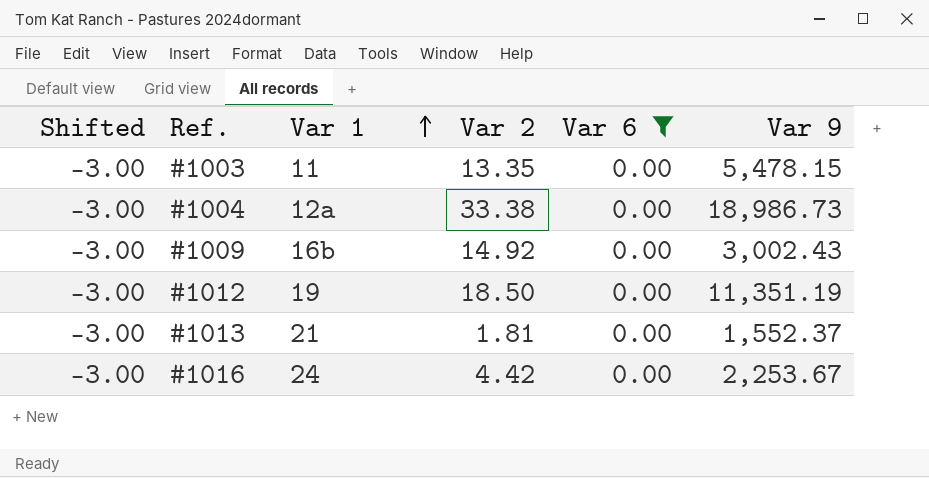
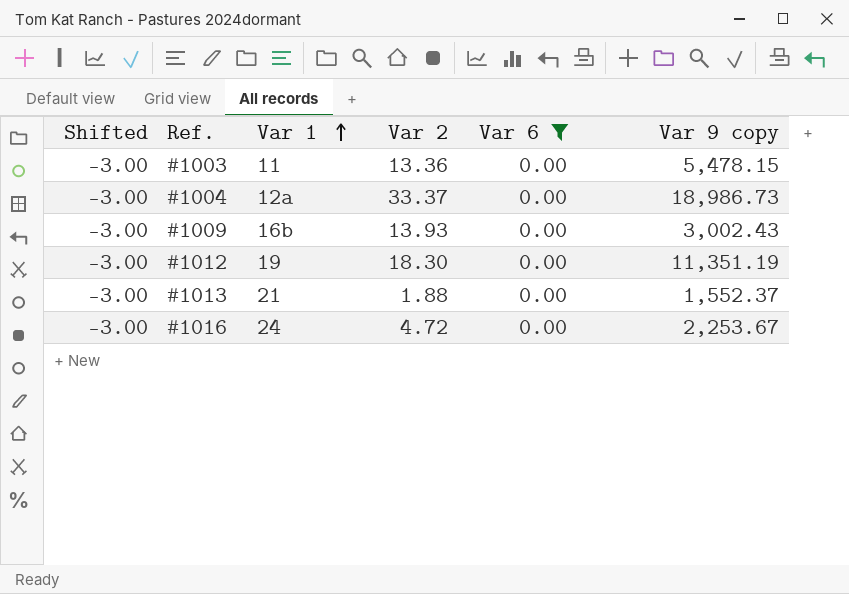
column name: Var 9 -> Var 9 copy
#1003 | Var 2: 13.35 -> 13.36
#1004 | Var 2: 33.38 -> 33.37
#1009 | Var 2: 14.92 -> 13.93
#1012 | Var 2: 18.50 -> 18.30
#1013 | Var 2: 1.81 -> 1.88
#1016 | Var 2: 4.42 -> 4.72

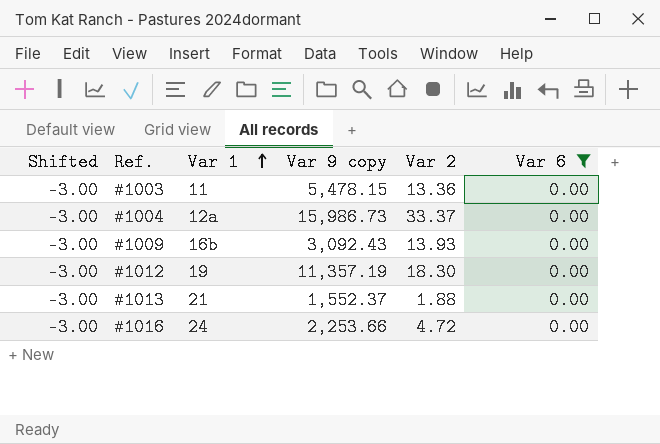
column Var 9 copy | position: 6 -> 4
#1004 | Var 9 copy: 18,986.73 -> 15,986.73
#1009 | Var 9 copy: 3,002.43 -> 3,092.43
#1012 | Var 9 copy: 11,351.19 -> 11,357.19
#1016 | Var 9 copy: 2,253.67 -> 2,253.66

